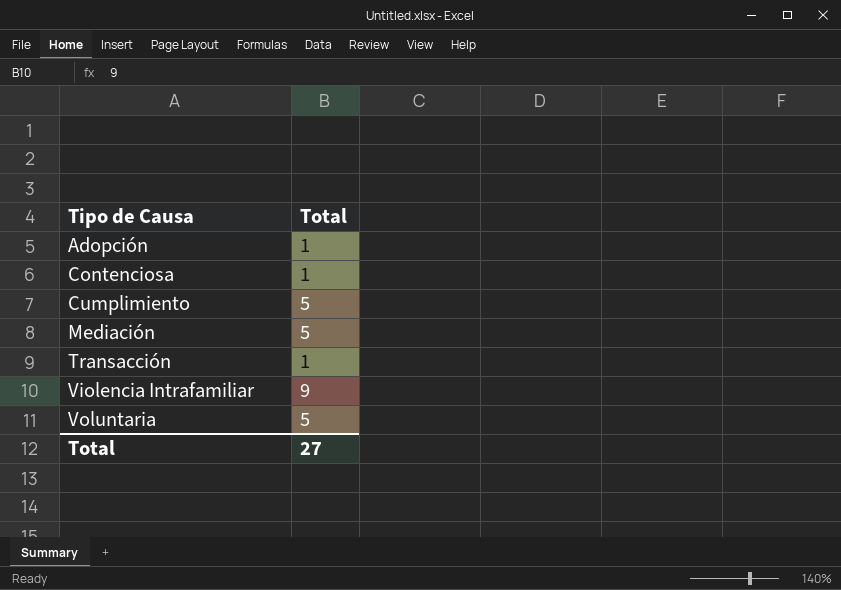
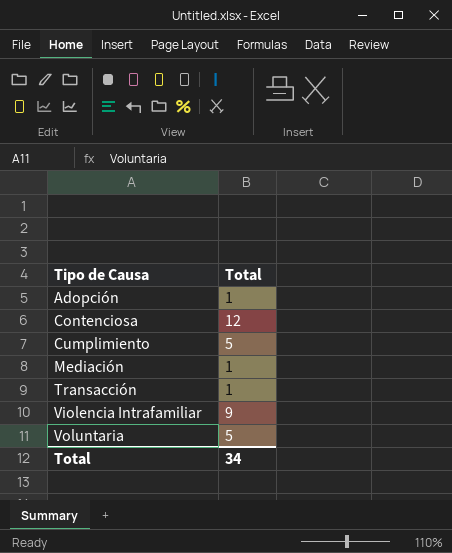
Contenciosa | Total: 1 -> 12
Mediación | Total: 5 -> 1
Total | Total: 27 -> 34

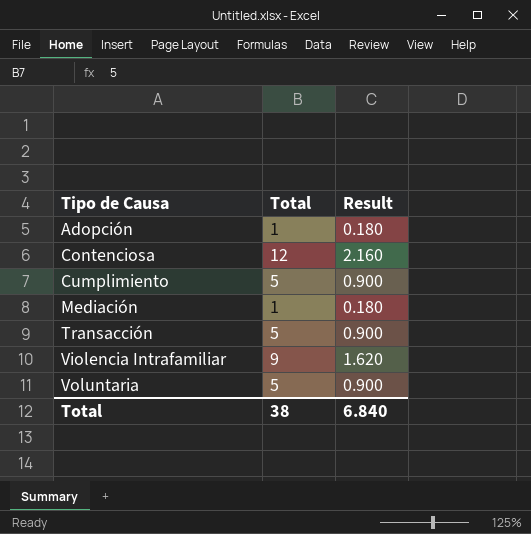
column Result | formula: none -> [Total] * 0.18
Transacción | Total: 1 -> 5
Total | Total: 34 -> 38

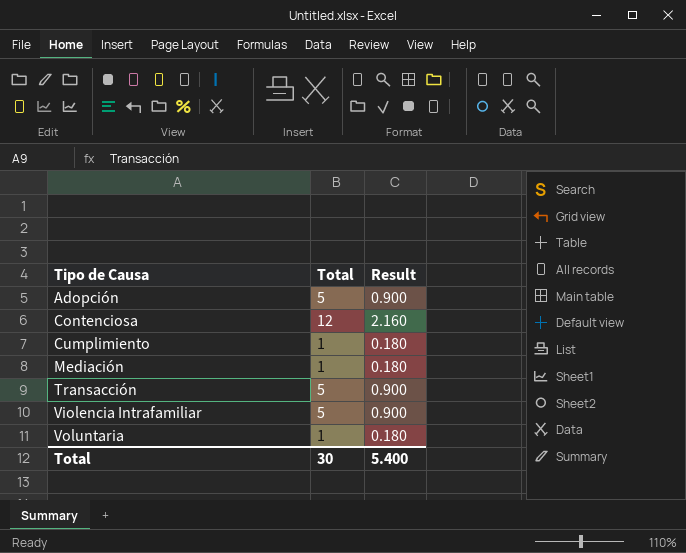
Adopción | Total: 1 -> 5
Adopción | Result: 0.180 -> 0.900
Cumplimiento | Total: 5 -> 1
Cumplimiento | Result: 0.900 -> 0.180
Violencia Intrafamiliar | Total: 9 -> 5
Violencia Intrafamiliar | Result: 1.620 -> 0.900
Voluntaria | Total: 5 -> 1
Voluntaria | Result: 0.900 -> 0.180
Total | Total: 38 -> 30
Total | Result: 6.840 -> 5.400

